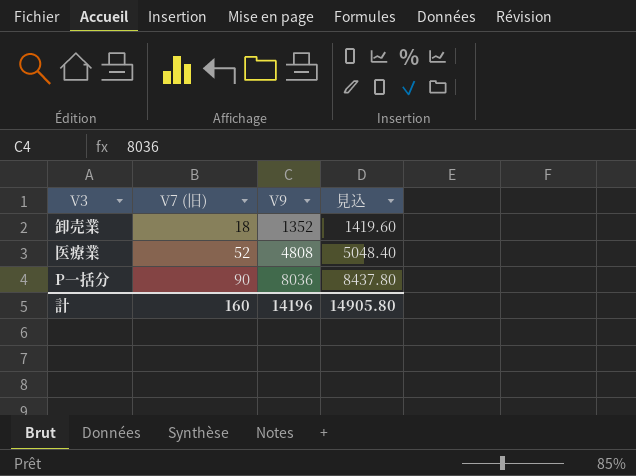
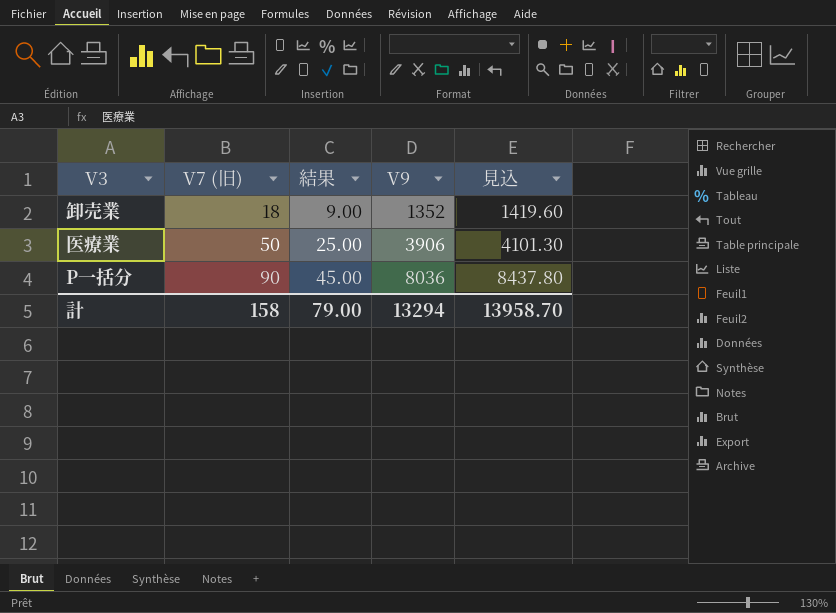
column 結果 | formula: none -> [V7 (旧)] * 0.5
医療業 | V7 (旧): 52 -> 50
医療業 | V9: 4808 -> 3906
医療業 | 見込: 5048.40 -> 4101.30
計 | V7 (旧): 160 -> 158
計 | V9: 14196 -> 13294
計 | 見込: 14905.80 -> 13958.70

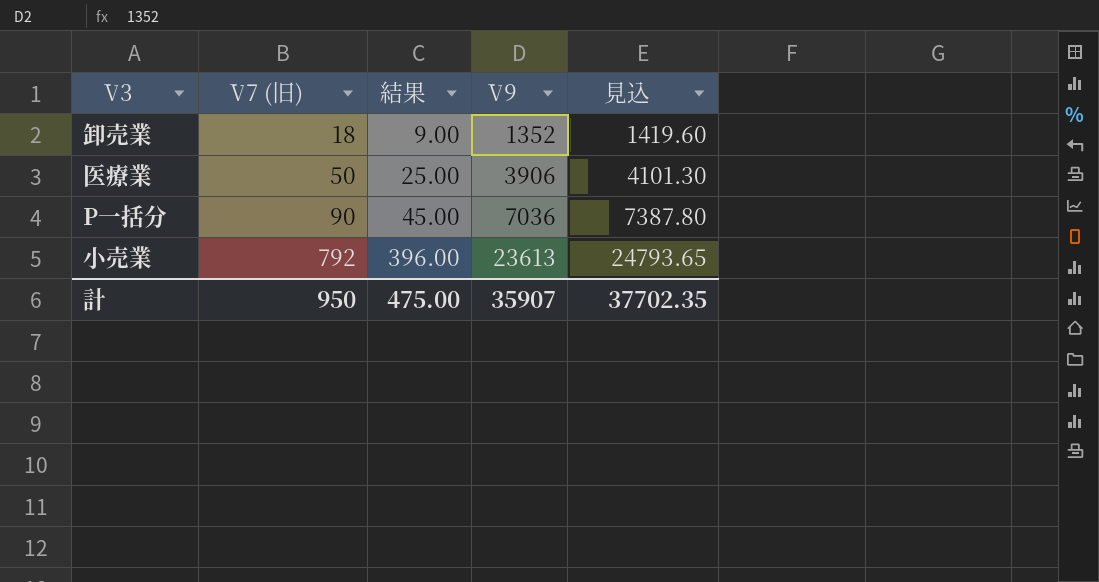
P一括分 | V9: 8036 -> 7036
P一括分 | 見込: 8437.80 -> 7387.80
row 小売業: none -> 792 | 396.00 | 23613 | 24793.65
計 | V7 (旧): 158 -> 950
計 | 結果: 79.00 -> 475.00
計 | V9: 13294 -> 35907
計 | 見込: 13958.70 -> 37702.35

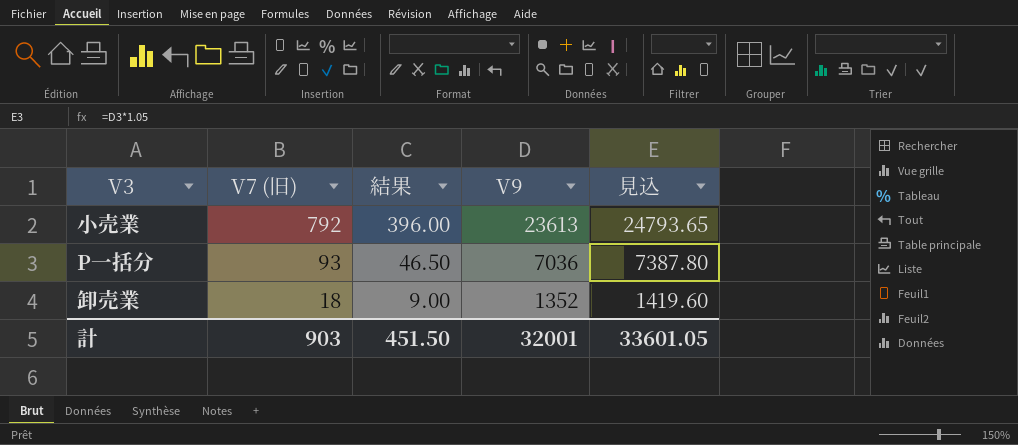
row order: V7 (旧) ascending -> V7 (旧) descending
row 医療業: 50 | 25.00 | 3906 | 4101.30 -> none
P一括分 | V7 (旧): 90 -> 93
P一括分 | 結果: 45.00 -> 46.50
計 | V7 (旧): 950 -> 903
計 | 結果: 475.00 -> 451.50
計 | V9: 35907 -> 32001
計 | 見込: 37702.35 -> 33601.05

